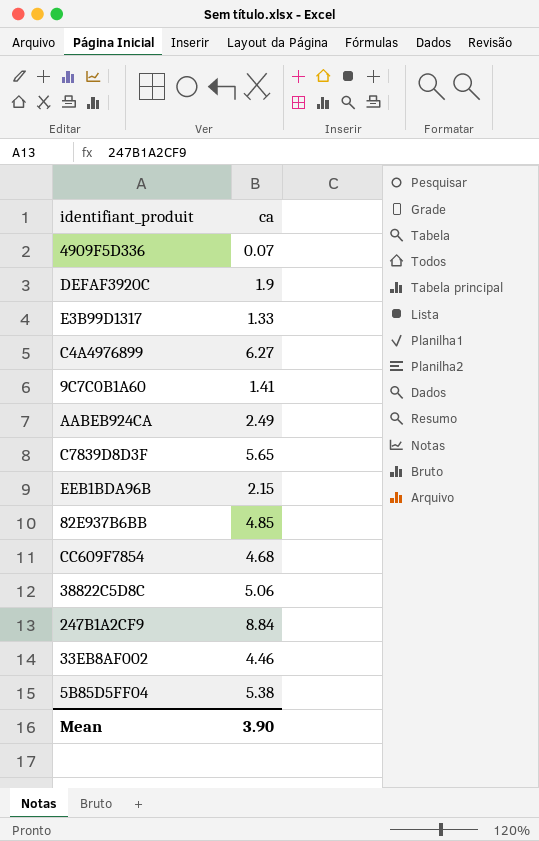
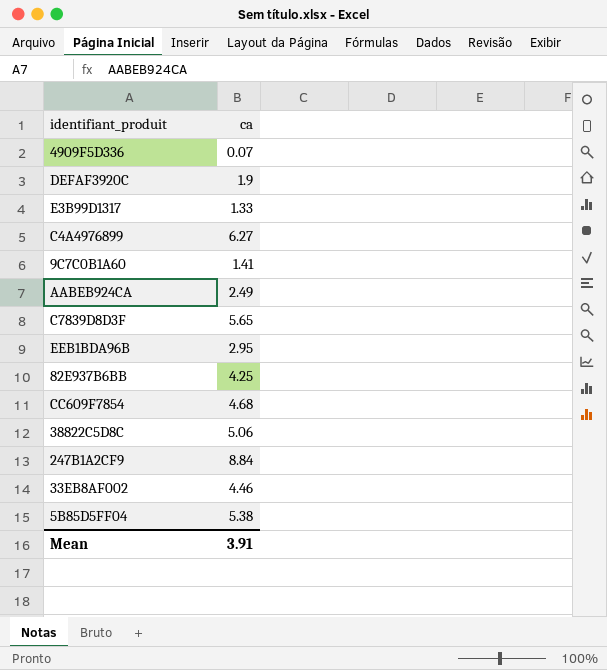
EEB1BDA96B | ca: 2.15 -> 2.95
82E937B6BB | ca: 4.85 -> 4.25
Mean | ca: 3.90 -> 3.91

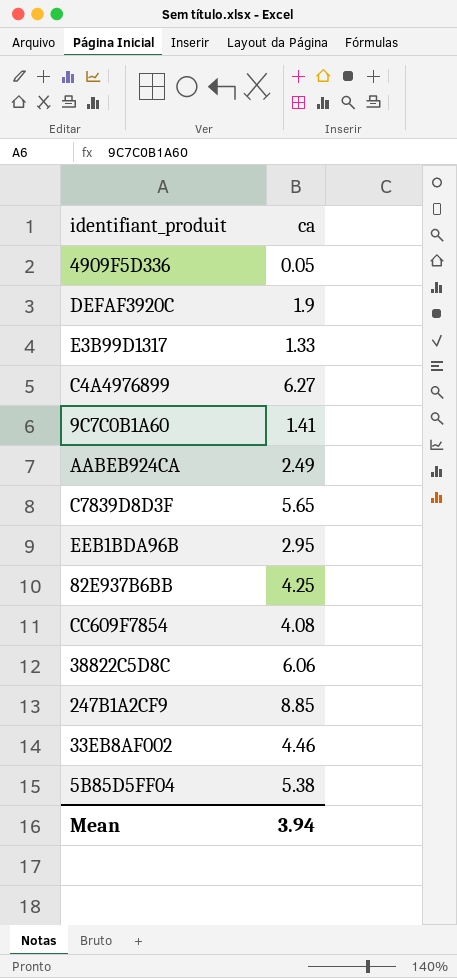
4909F5D336 | ca: 0.07 -> 0.05
CC609F7854 | ca: 4.68 -> 4.08
38822C5D8C | ca: 5.06 -> 6.06
247B1A2CF9 | ca: 8.84 -> 8.85
Mean | ca: 3.91 -> 3.94

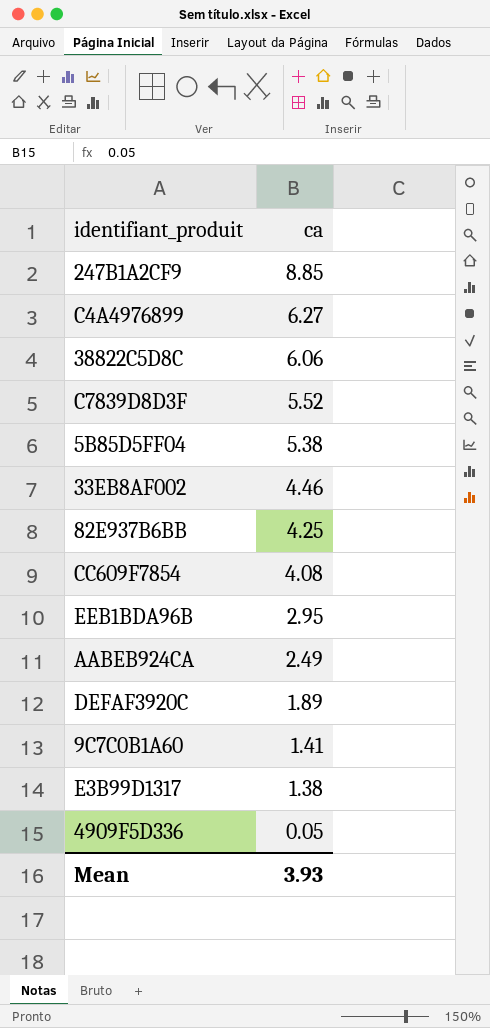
row order: none -> ca descending
C7839D8D3F | ca: 5.65 -> 5.52
DEFAF3920C | ca: 1.9 -> 1.89
E3B99D1317 | ca: 1.33 -> 1.38
Mean | ca: 3.94 -> 3.93

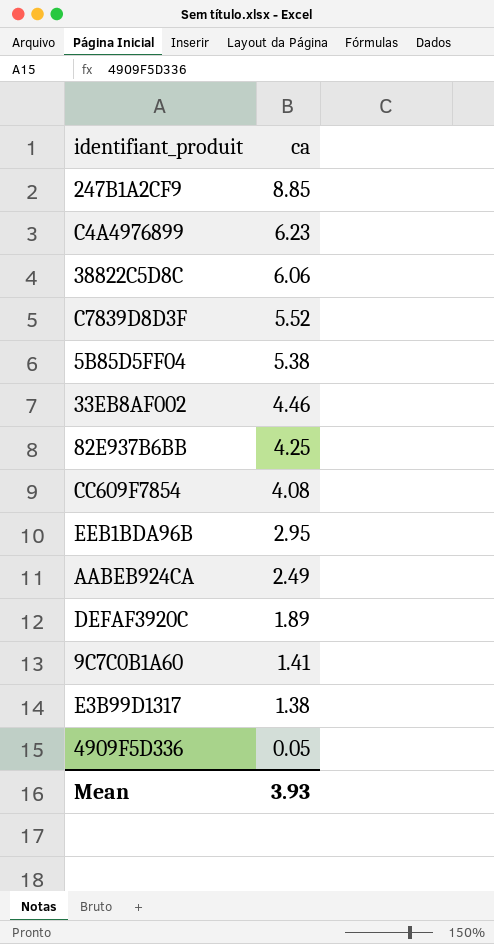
C4A4976899 | ca: 6.27 -> 6.23

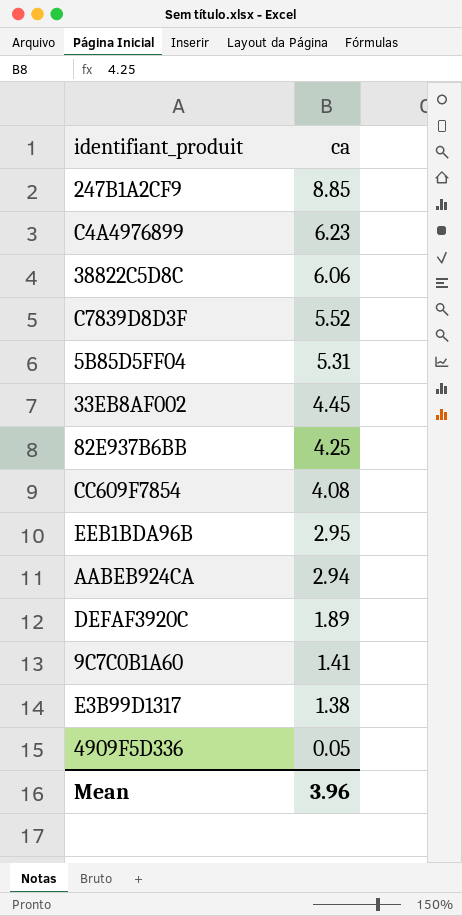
5B85D5FF04 | ca: 5.38 -> 5.31
33EB8AF002 | ca: 4.46 -> 4.45
AABEB924CA | ca: 2.49 -> 2.94
Mean | ca: 3.93 -> 3.96

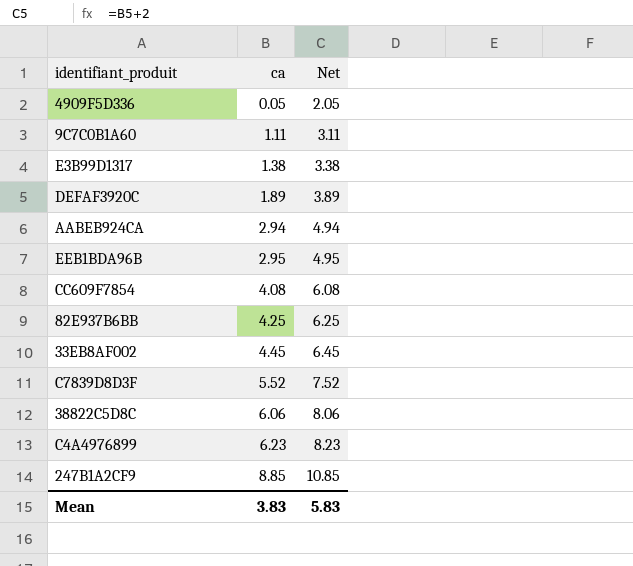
row order: ca descending -> ca ascending
column Net | formula: none -> [ca] + 2
row 5B85D5FF04: 5.31 -> none
9C7C0B1A60 | ca: 1.41 -> 1.11
Mean | ca: 3.96 -> 3.83

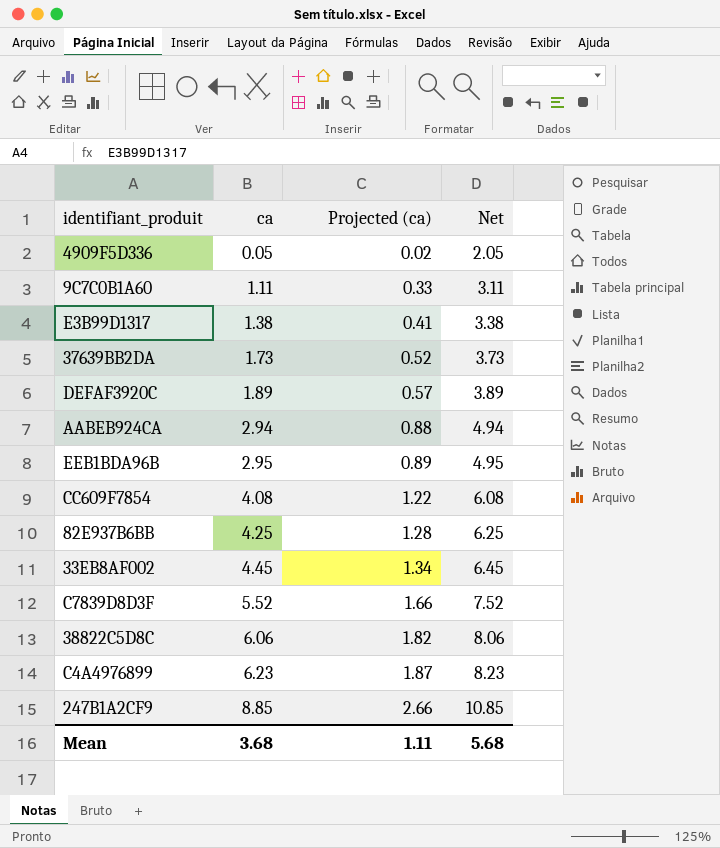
column Projected (ca) | formula: none -> [ca] * 0.3
row 37639BB2DA: none -> 1.73 | 0.52 | 3.73
Mean | ca: 3.83 -> 3.68
Mean | Net: 5.83 -> 5.68

